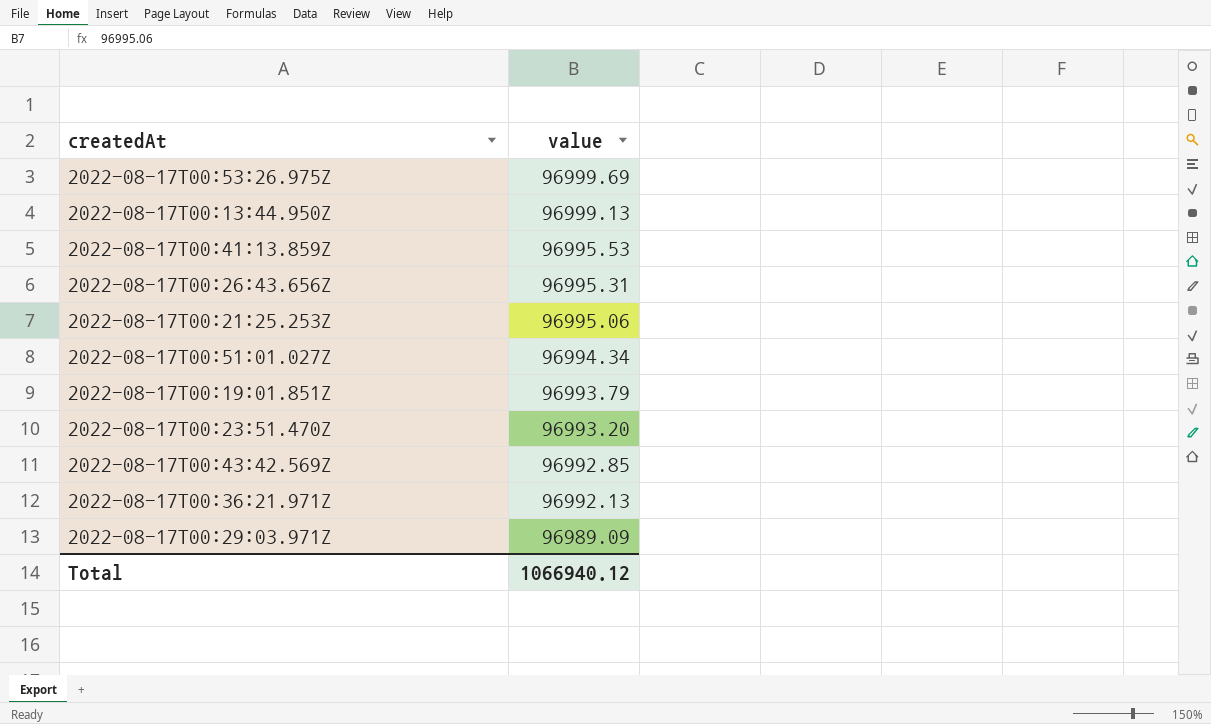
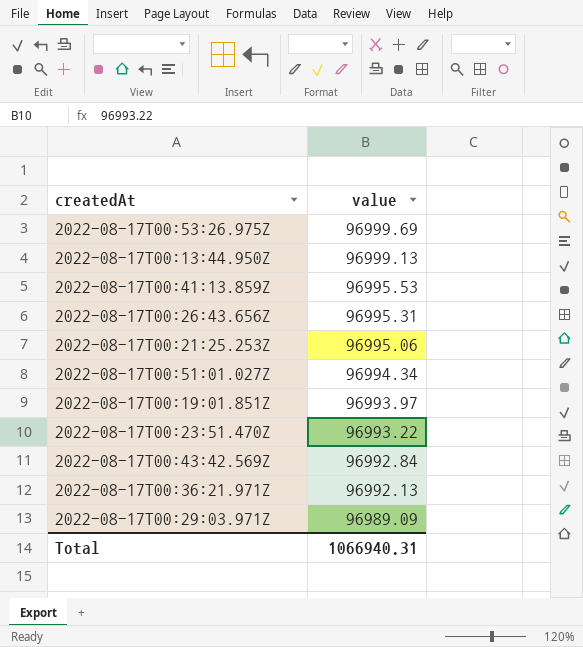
2022-08-17T00:19:01.851Z | value: 96993.79 -> 96993.97
2022-08-17T00:23:51.470Z | value: 96993.20 -> 96993.22
2022-08-17T00:43:42.569Z | value: 96992.85 -> 96992.84
Total | value: 1066940.12 -> 1066940.31

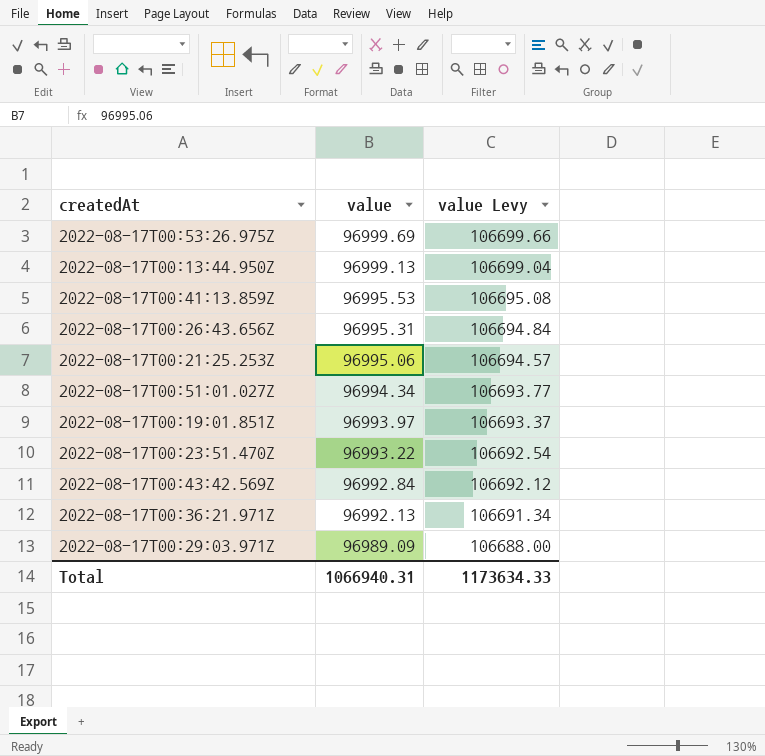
column value Levy | formula: none -> [value] * 1.1

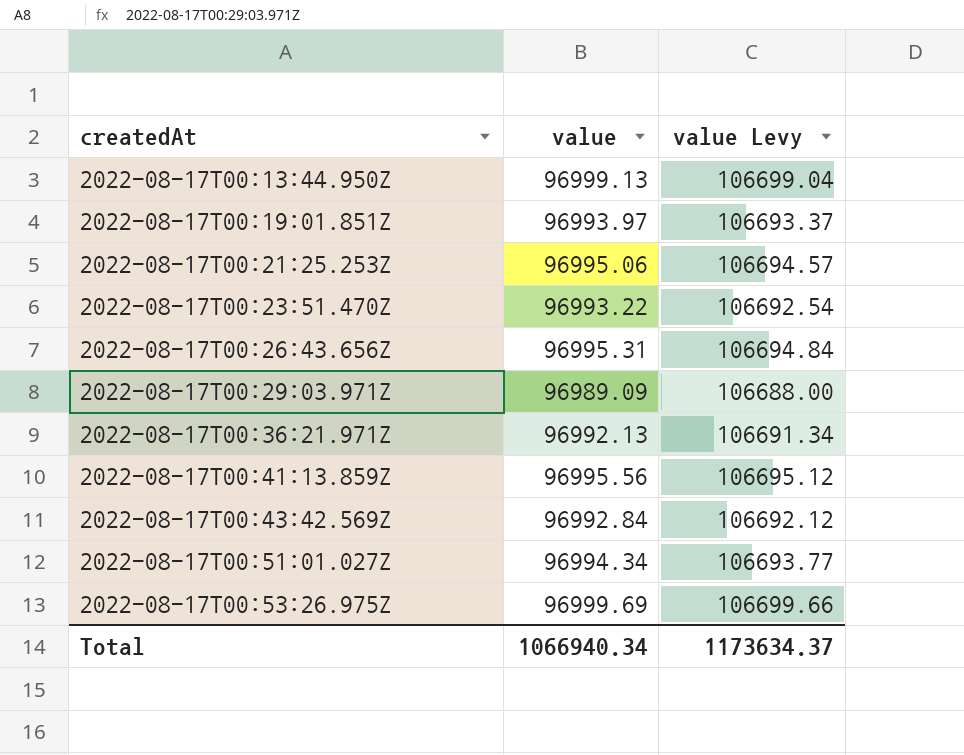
row order: value descending -> createdAt ascending
2022-08-17T00:41:13.859Z | value: 96995.53 -> 96995.56
2022-08-17T00:41:13.859Z | value Levy: 106695.08 -> 106695.12
Total | value: 1066940.31 -> 1066940.34
Total | value Levy: 1173634.33 -> 1173634.37

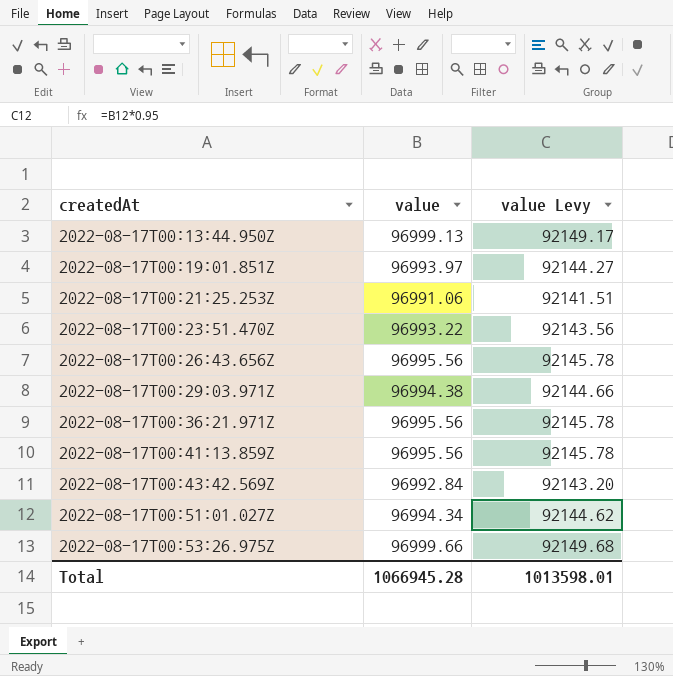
column value Levy | formula: [value] * 1.1 -> [value] * 0.95
2022-08-17T00:21:25.253Z | value: 96995.06 -> 96991.06
2022-08-17T00:26:43.656Z | value: 96995.31 -> 96995.56
2022-08-17T00:29:03.971Z | value: 96989.09 -> 96994.38
2022-08-17T00:36:21.971Z | value: 96992.13 -> 96995.56
2022-08-17T00:53:26.975Z | value: 96999.69 -> 96999.66
Total | value: 1066940.34 -> 1066945.28
Total | value Levy: 1173634.37 -> 1013598.01

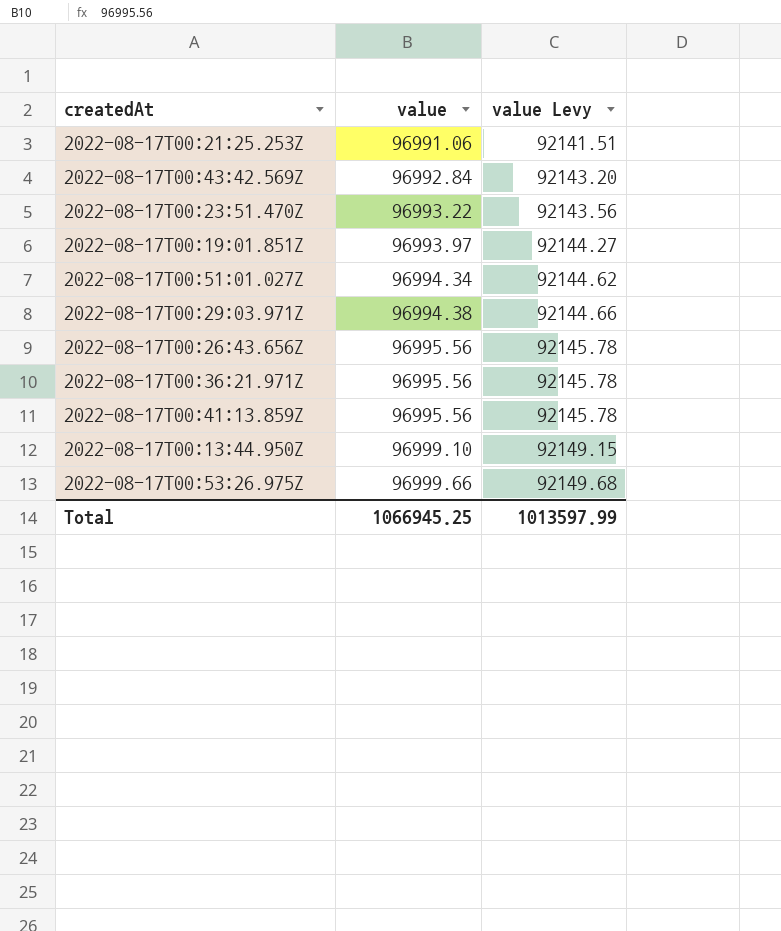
row order: createdAt ascending -> value ascending
2022-08-17T00:13:44.950Z | value: 96999.13 -> 96999.10
2022-08-17T00:13:44.950Z | value Levy: 92149.17 -> 92149.15
Total | value: 1066945.28 -> 1066945.25
Total | value Levy: 1013598.01 -> 1013597.99

